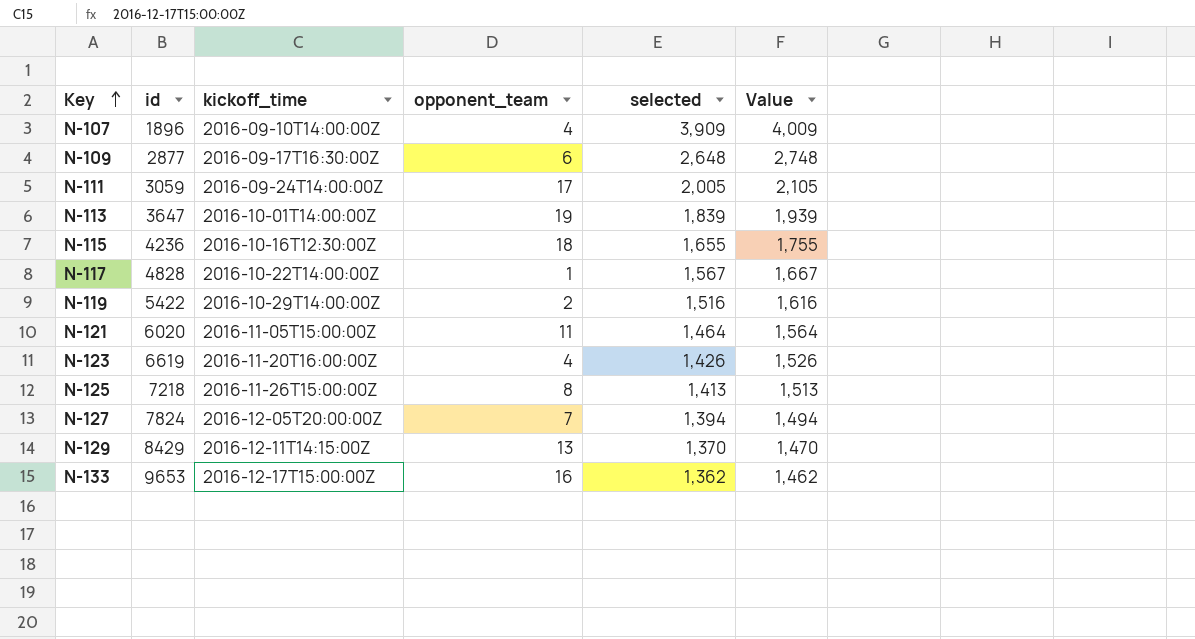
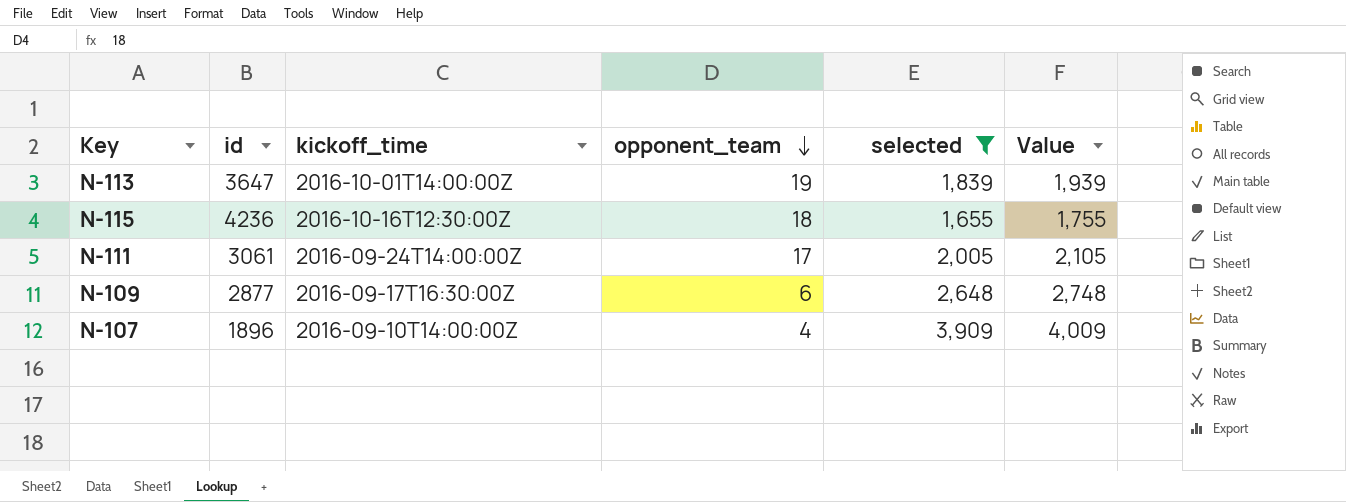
filter: none -> selected >= 1,655
row order: Key ascending -> opponent_team descending
N-111 | id: 3059 -> 3061

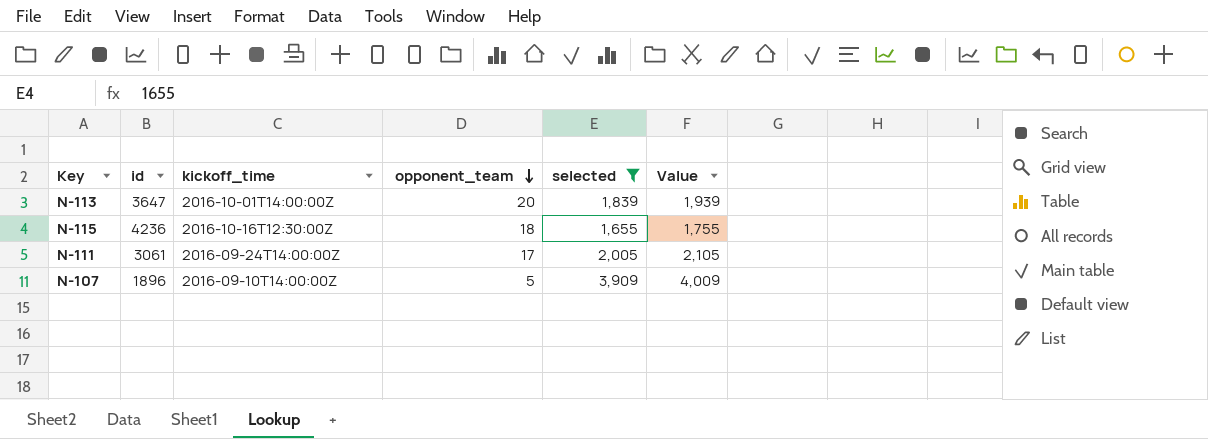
row N-109: 2877 | 2016-09-17T16:30:00Z | 6 | 2,648 | 2,748 -> none
N-113 | opponent_team: 19 -> 20
N-107 | opponent_team: 4 -> 5

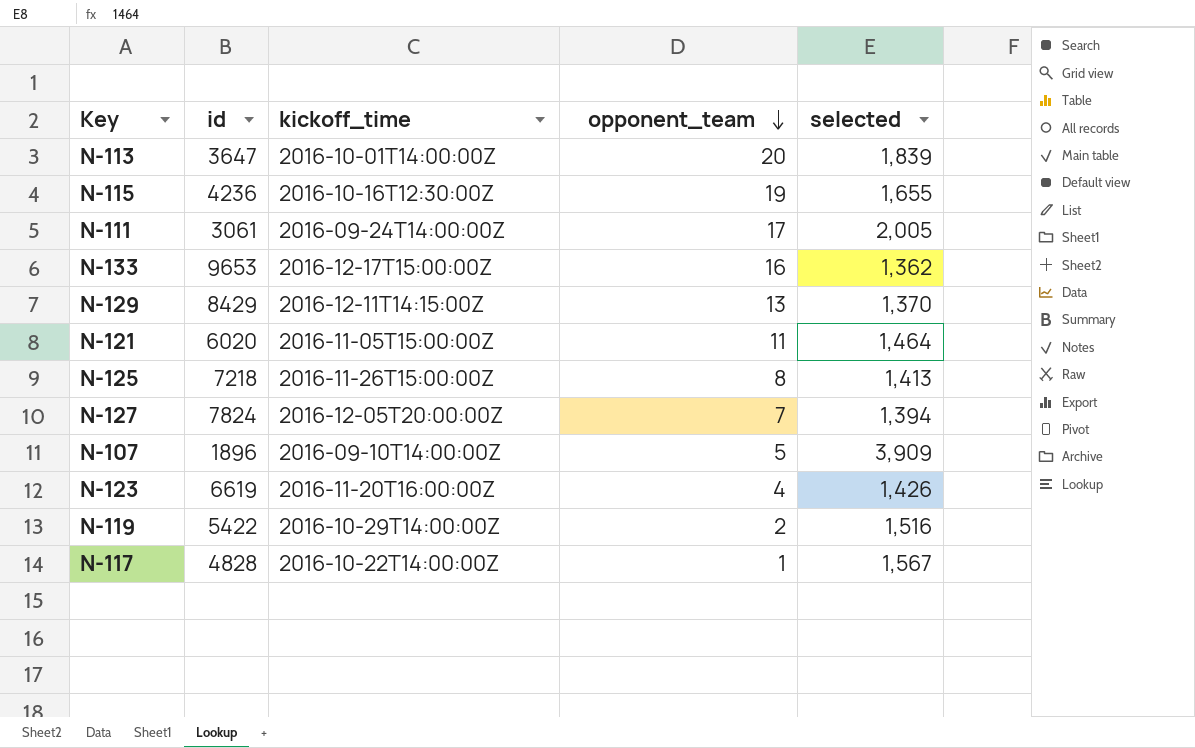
filter: selected >= 1,655 -> none
column Value | formula: [selected] + 100 -> none
N-115 | opponent_team: 18 -> 19

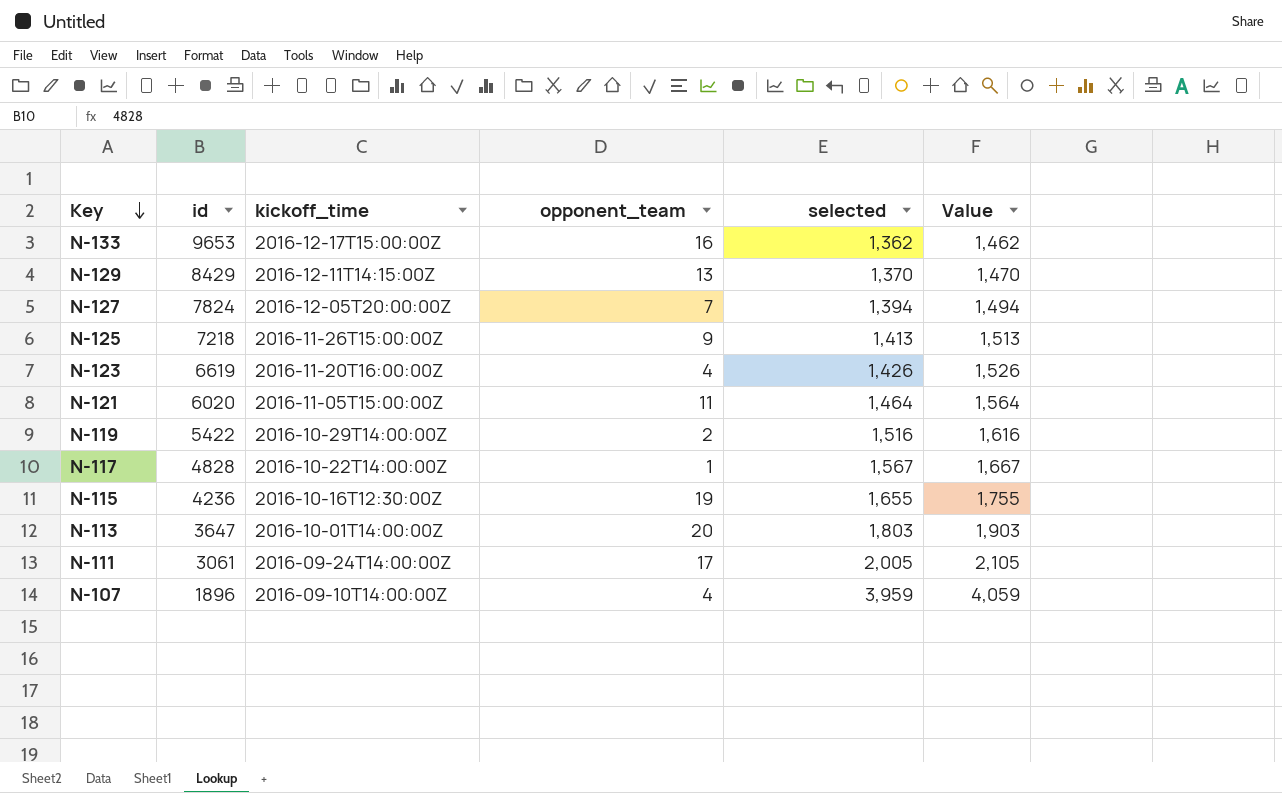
row order: opponent_team descending -> Key descending
column Value | formula: none -> [selected] + 100
N-125 | opponent_team: 8 -> 9
N-113 | selected: 1,839 -> 1,803
N-107 | opponent_team: 5 -> 4
N-107 | selected: 3,909 -> 3,959

